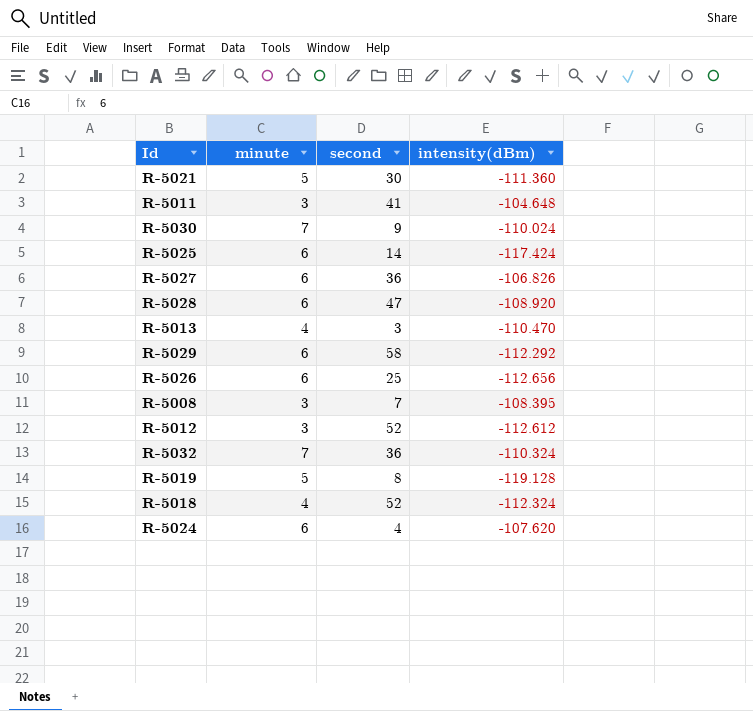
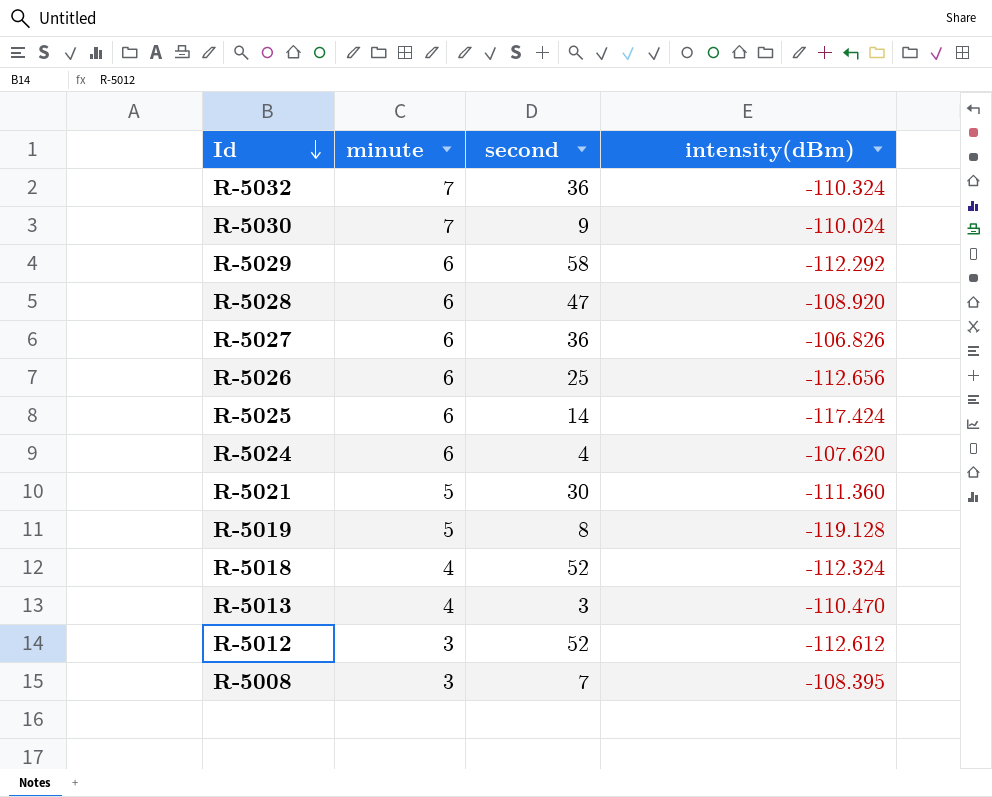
row order: none -> Id descending
row R-5011: 3 | 41 | -104.648 -> none

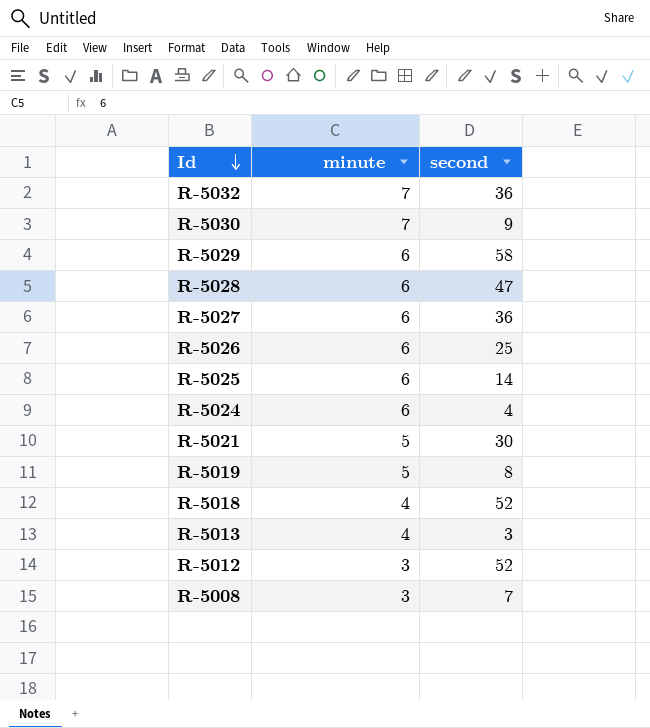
column intensity(dBm) | position: 4 -> none

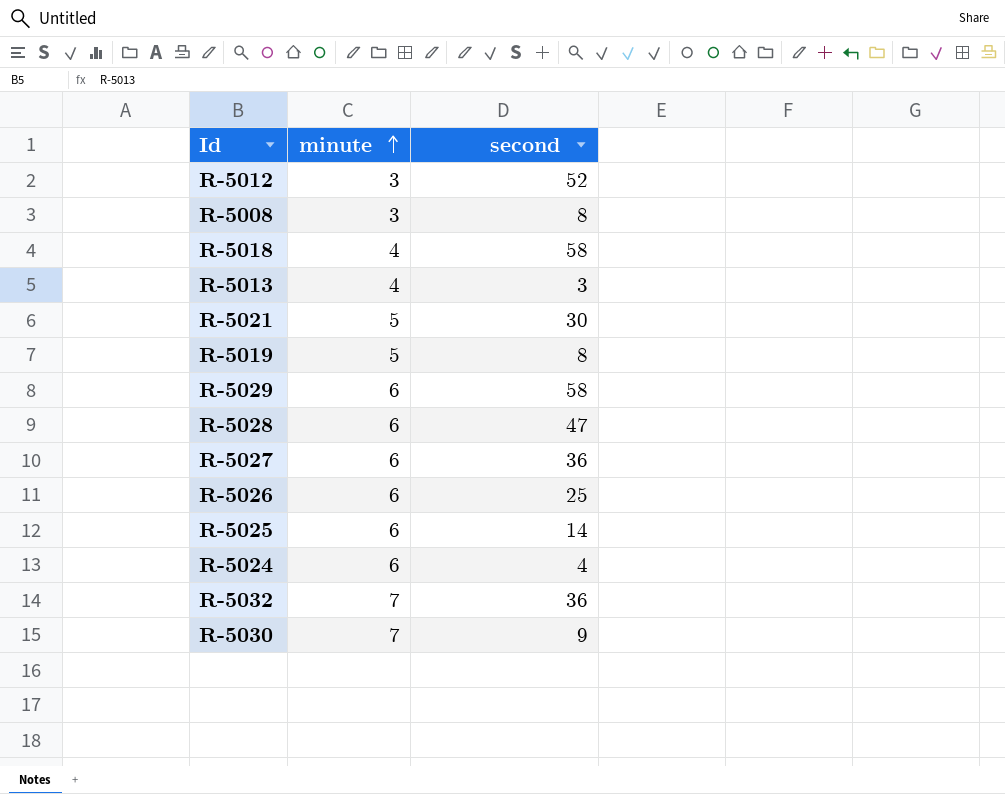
row order: Id descending -> minute ascending
R-5008 | second: 7 -> 8
R-5018 | second: 52 -> 58

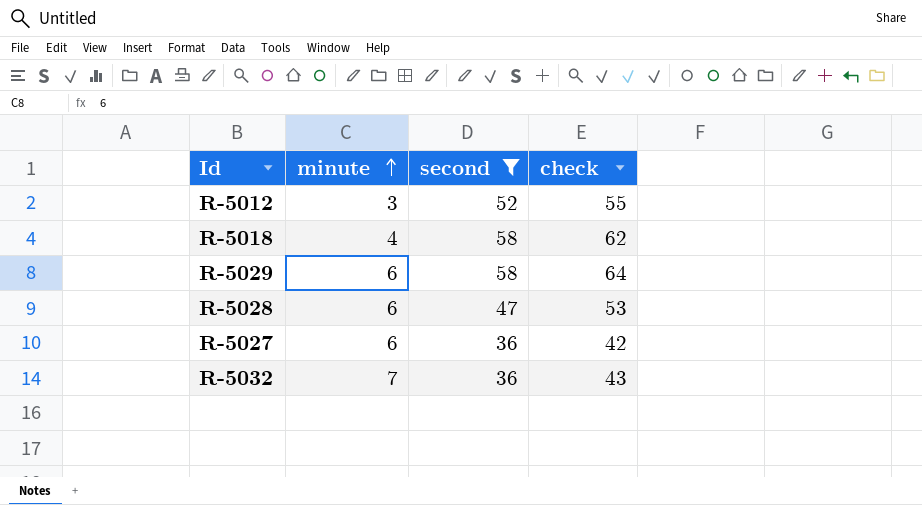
filter: none -> second >= 36
column check | formula: none -> [minute] + [second]

